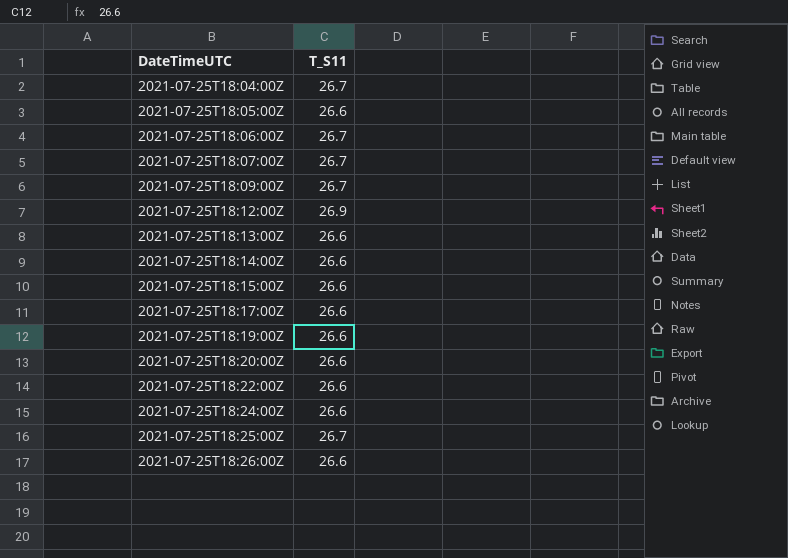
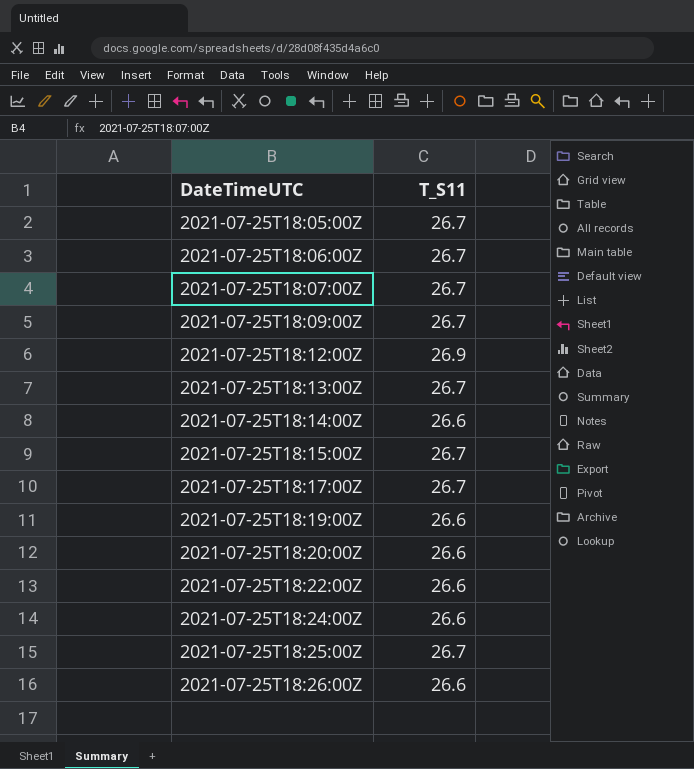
row 2021-07-25T18:04:00Z: 26.7 -> none
2021-07-25T18:05:00Z | T_S11: 26.6 -> 26.7
2021-07-25T18:13:00Z | T_S11: 26.6 -> 26.7
2021-07-25T18:15:00Z | T_S11: 26.6 -> 26.7
2021-07-25T18:17:00Z | T_S11: 26.6 -> 26.7

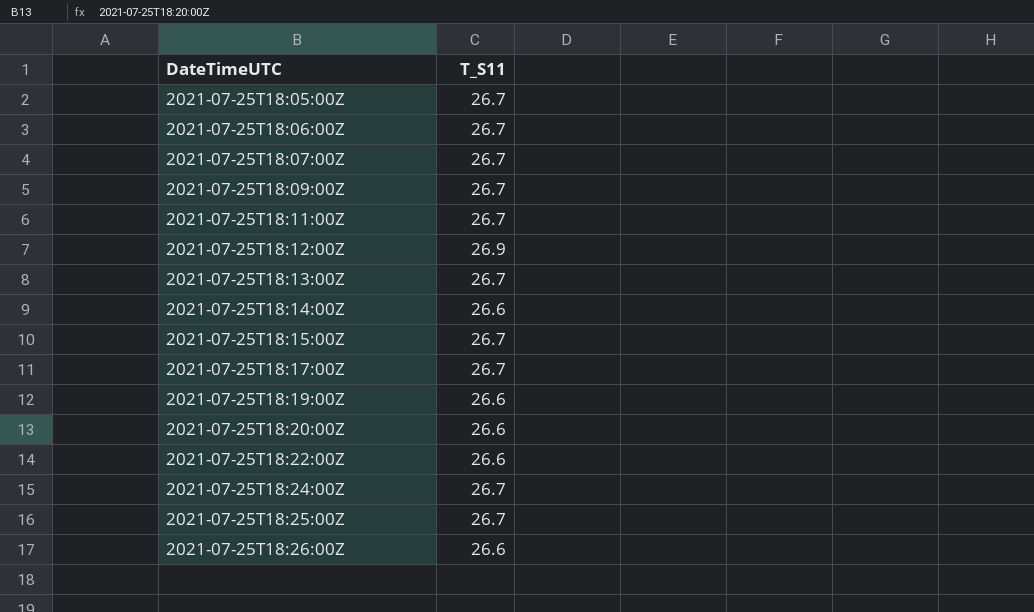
row 2021-07-25T18:11:00Z: none -> 26.7
2021-07-25T18:24:00Z | T_S11: 26.6 -> 26.7

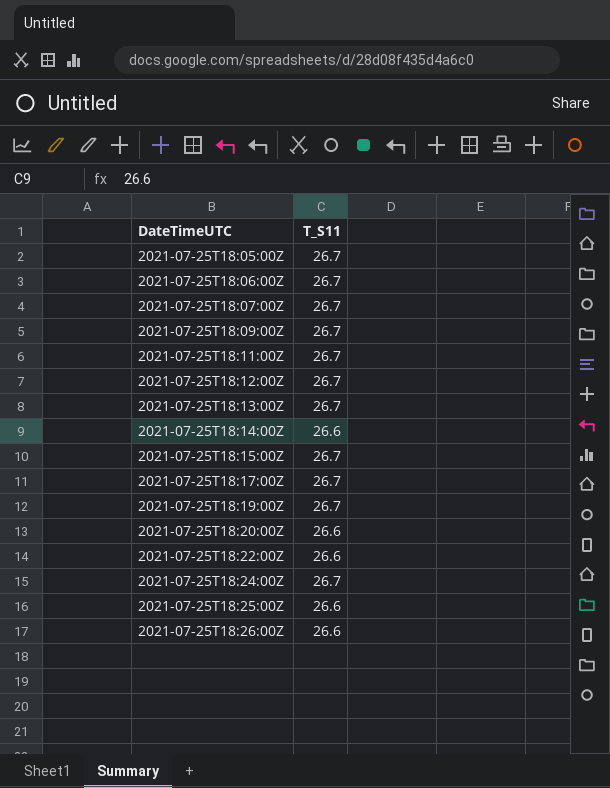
2021-07-25T18:12:00Z | T_S11: 26.9 -> 26.7
2021-07-25T18:19:00Z | T_S11: 26.6 -> 26.7
2021-07-25T18:25:00Z | T_S11: 26.7 -> 26.6

